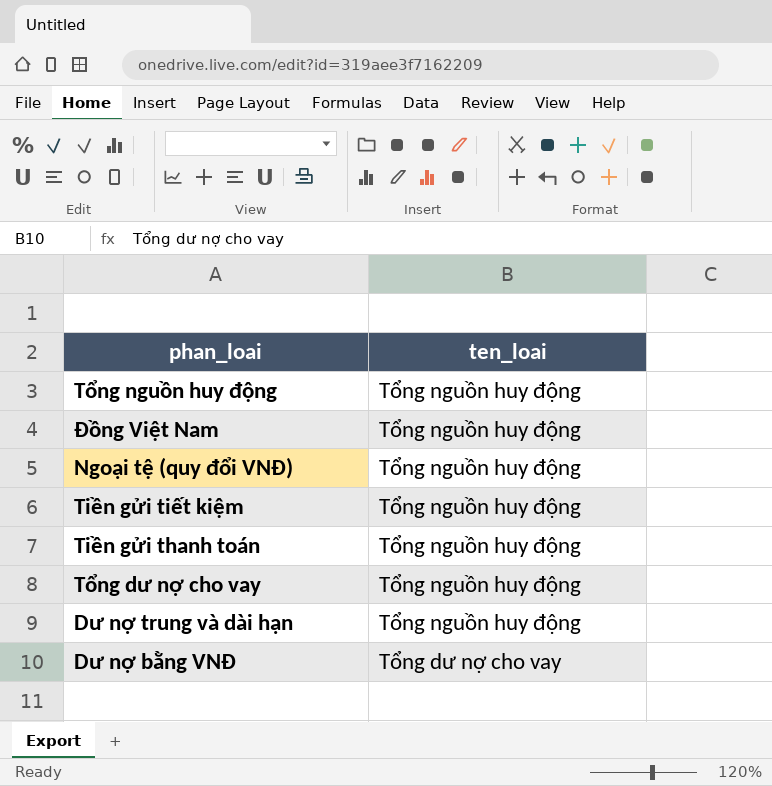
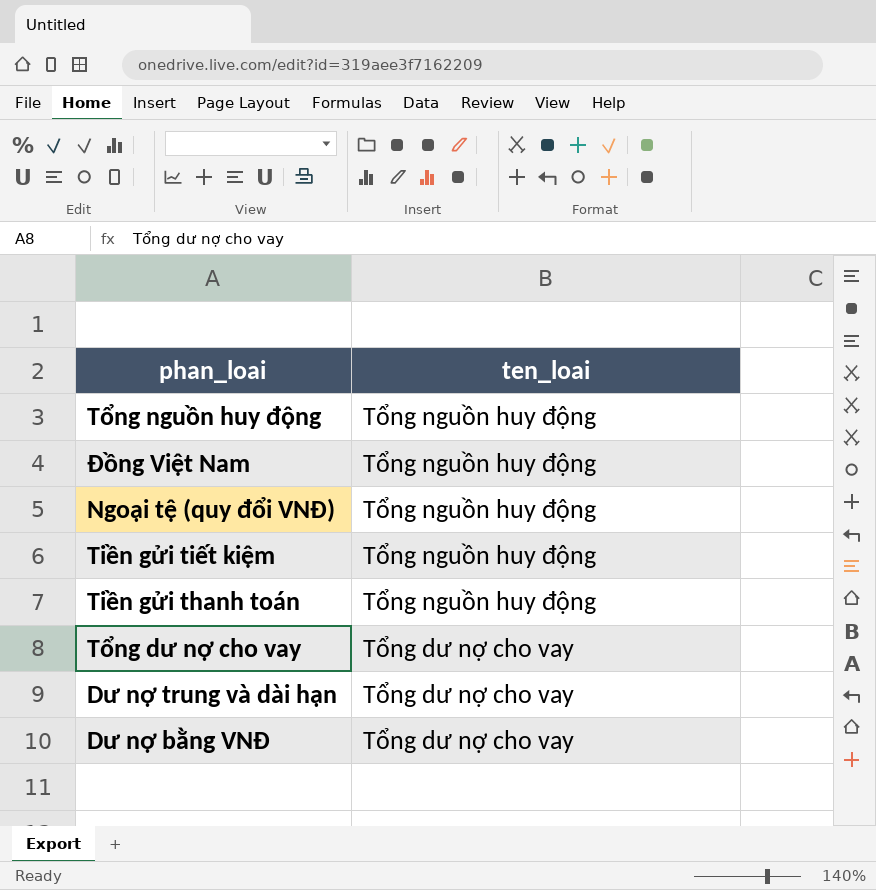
Tổng dư nợ cho vay | ten_loai: Tổng nguồn huy động -> Tổng dư nợ cho vay
Dư nợ trung và dài hạn | ten_loai: Tổng nguồn huy động -> Tổng dư nợ cho vay

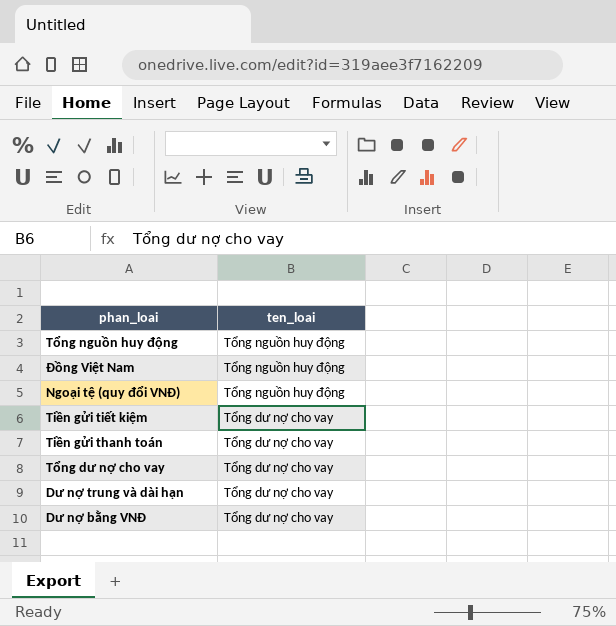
Tiền gửi tiết kiệm | ten_loai: Tổng nguồn huy động -> Tổng dư nợ cho vay
Tiền gửi thanh toán | ten_loai: Tổng nguồn huy động -> Tổng dư nợ cho vay

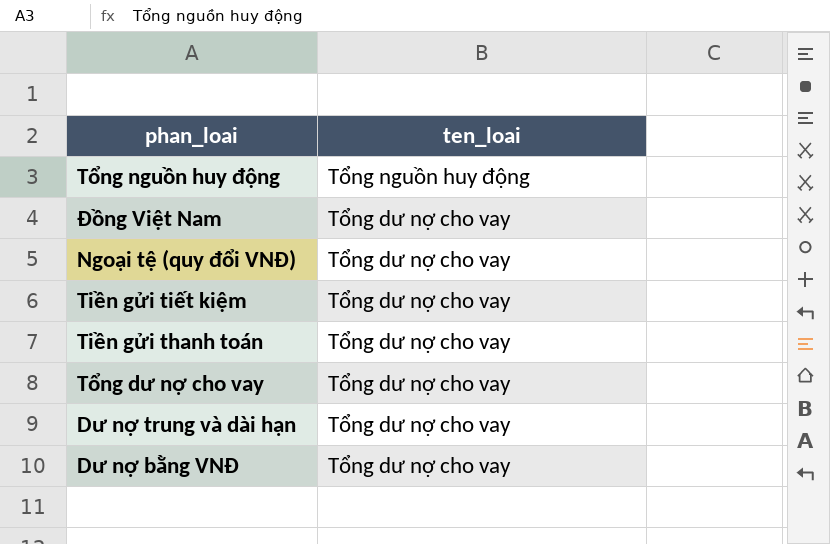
Đồng Việt Nam | ten_loai: Tổng nguồn huy động -> Tổng dư nợ cho vay
Ngoại tệ (quy đổi VNĐ) | ten_loai: Tổng nguồn huy động -> Tổng dư nợ cho vay

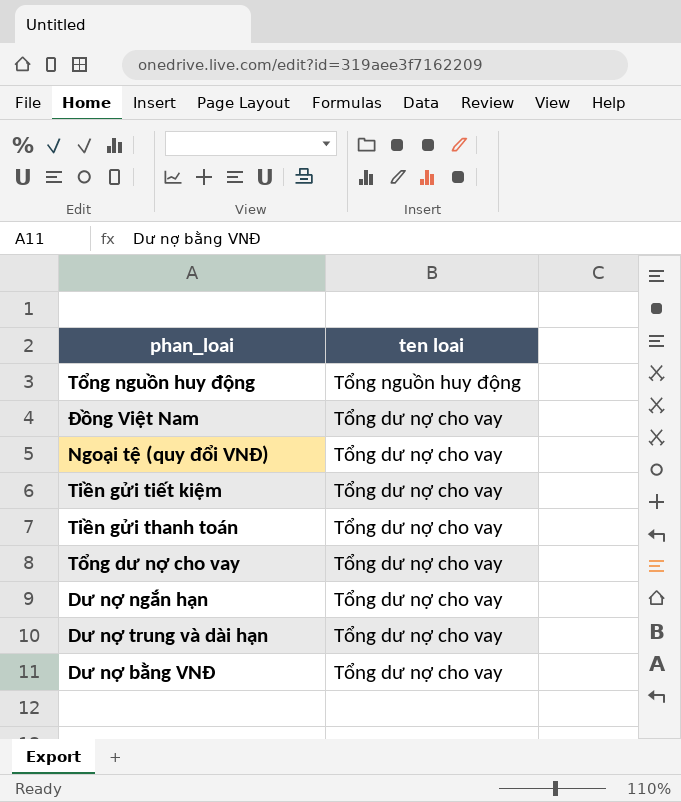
column name: ten_loai -> ten loai
row Dư nợ ngắn hạn: none -> Tổng dư nợ cho vay

